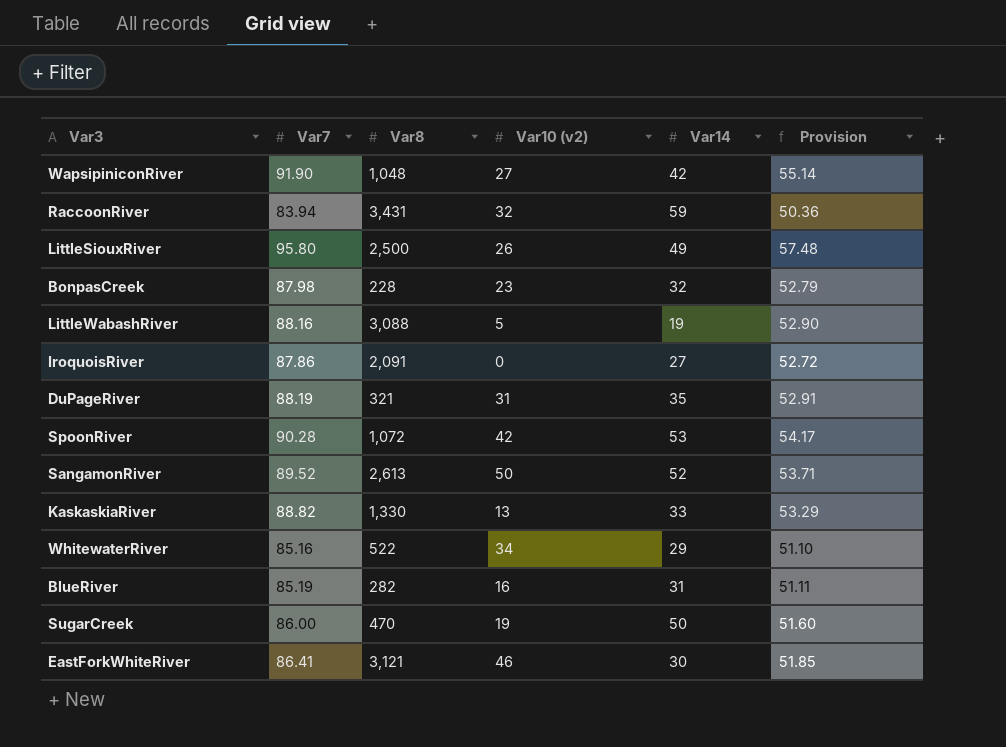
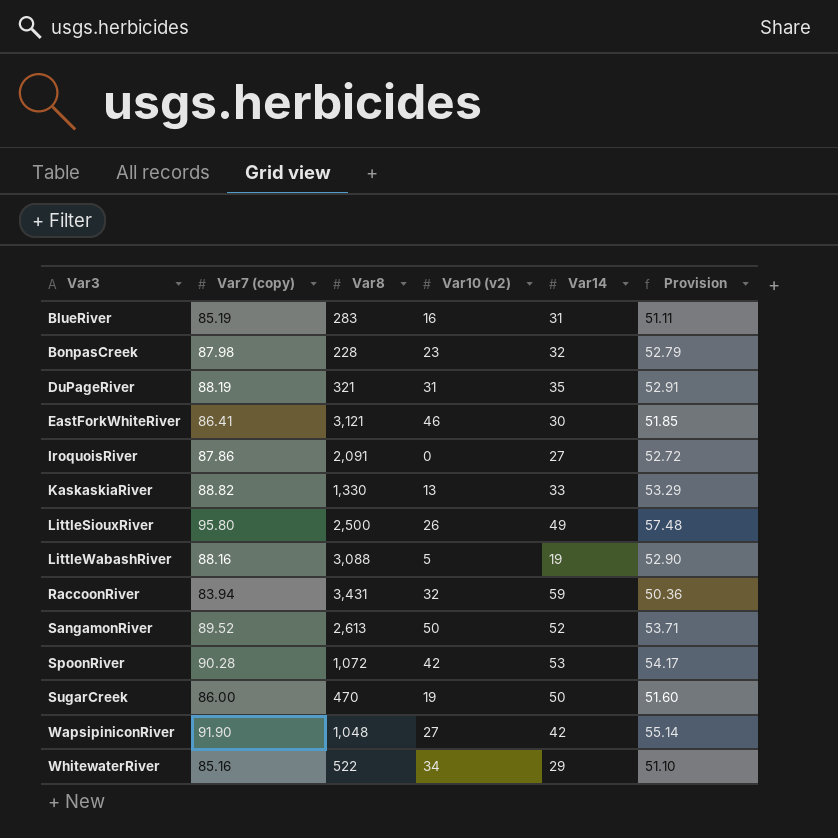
row order: none -> Var3 ascending
column name: Var7 -> Var7 (copy)
BlueRiver | Var8: 282 -> 283

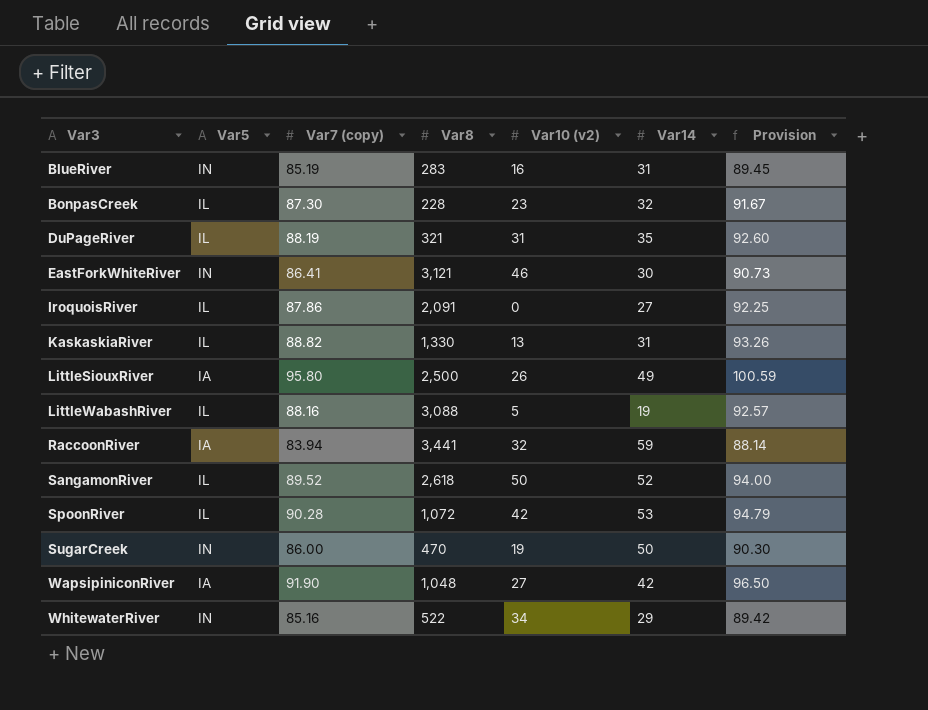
column Var5 | position: none -> 2
column Provision | formula: [Var7 (copy)] * 0.6 -> [Var7 (copy)] * 1.05
BonpasCreek | Var7 (copy): 87.98 -> 87.30
KaskaskiaRiver | Var14: 33 -> 31
RaccoonRiver | Var8: 3,431 -> 3,441
SangamonRiver | Var8: 2,613 -> 2,618

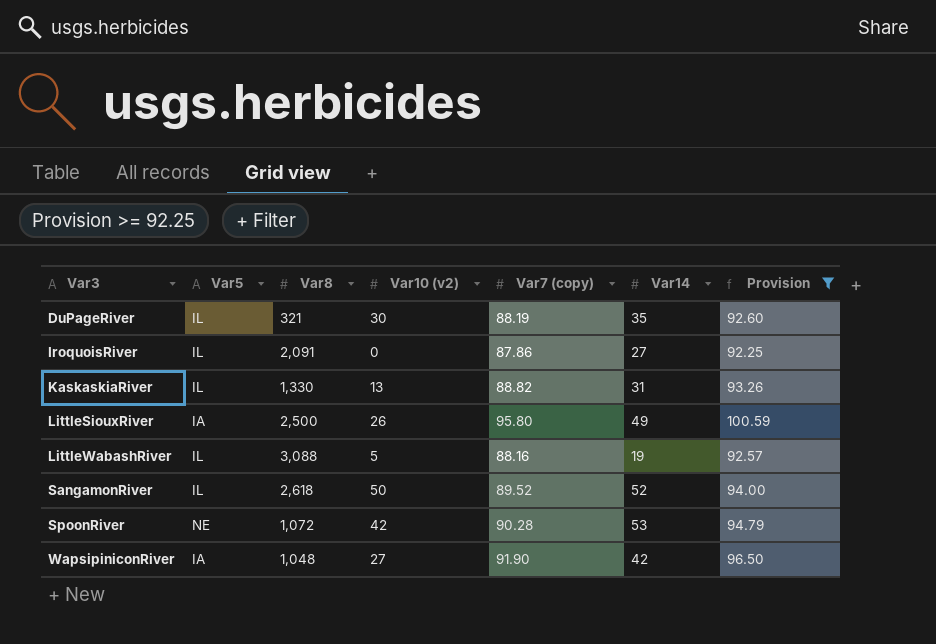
filter: none -> Provision >= 92.25
column Var7 (copy) | position: 3 -> 5
DuPageRiver | Var10 (v2): 31 -> 30
SpoonRiver | Var5: IL -> NE

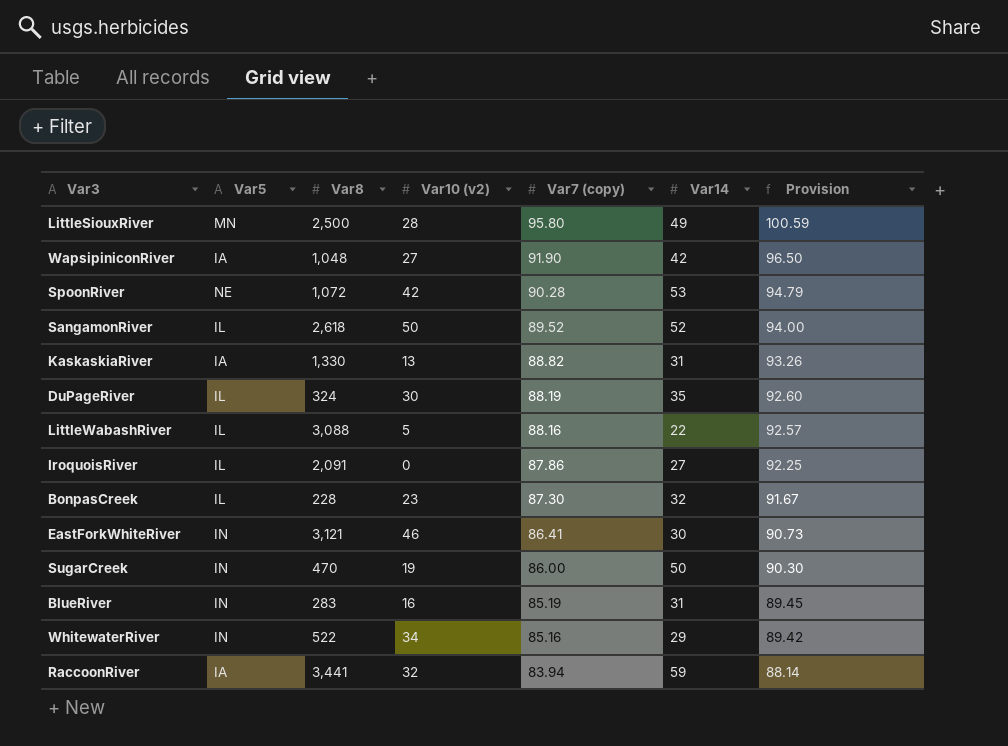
filter: Provision >= 92.25 -> none
row order: Var3 ascending -> Var7 (copy) descending
LittleSiouxRiver | Var5: IA -> MN
LittleSiouxRiver | Var10 (v2): 26 -> 28
KaskaskiaRiver | Var5: IL -> IA
DuPageRiver | Var8: 321 -> 324
LittleWabashRiver | Var14: 19 -> 22

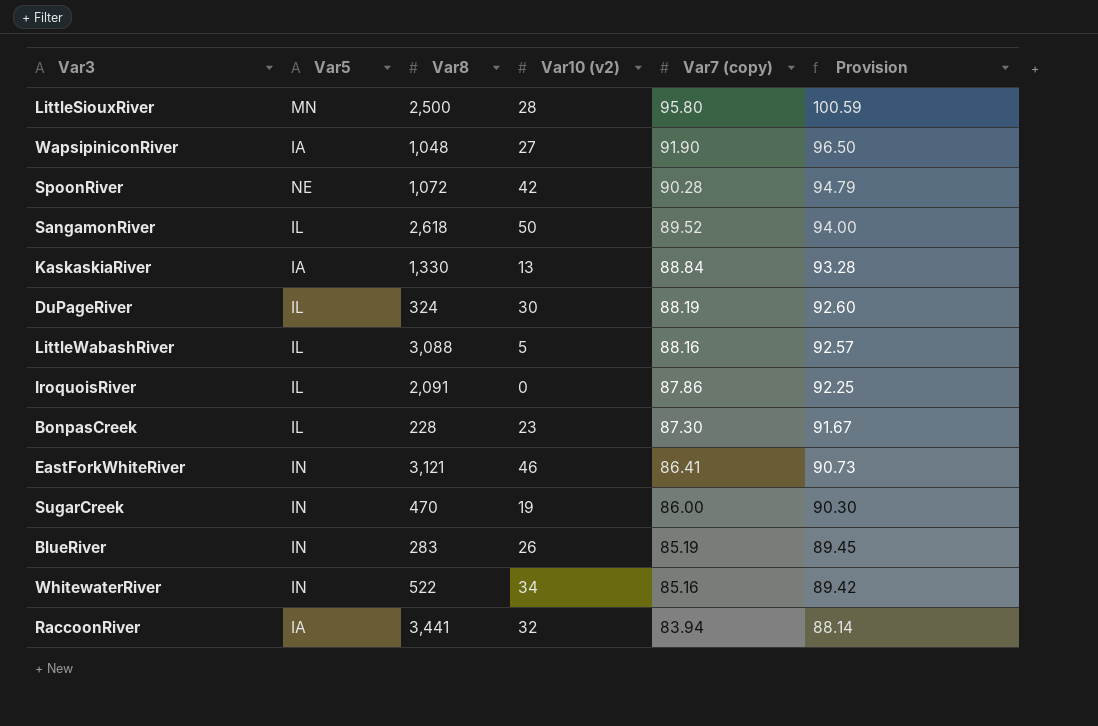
column Var14 | position: 6 -> none
KaskaskiaRiver | Var7 (copy): 88.82 -> 88.84
KaskaskiaRiver | Provision: 93.26 -> 93.28
BlueRiver | Var10 (v2): 16 -> 26

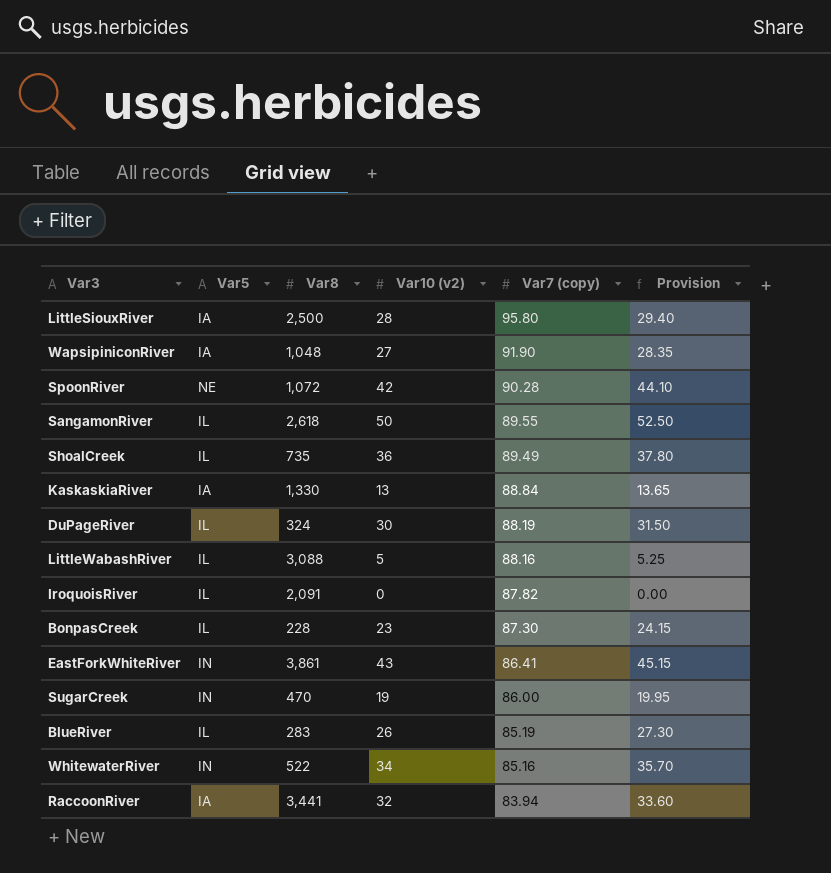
column Provision | formula: [Var7 (copy)] * 1.05 -> [Var10 (v2)] * 1.05
LittleSiouxRiver | Var5: MN -> IA
SangamonRiver | Var7 (copy): 89.52 -> 89.55
row ShoalCreek: none -> IL | 735 | 36 | 89.49 | 37.80
IroquoisRiver | Var7 (copy): 87.86 -> 87.82
EastForkWhiteRiver | Var8: 3,121 -> 3,861
EastForkWhiteRiver | Var10 (v2): 46 -> 43
BlueRiver | Var5: IN -> IL

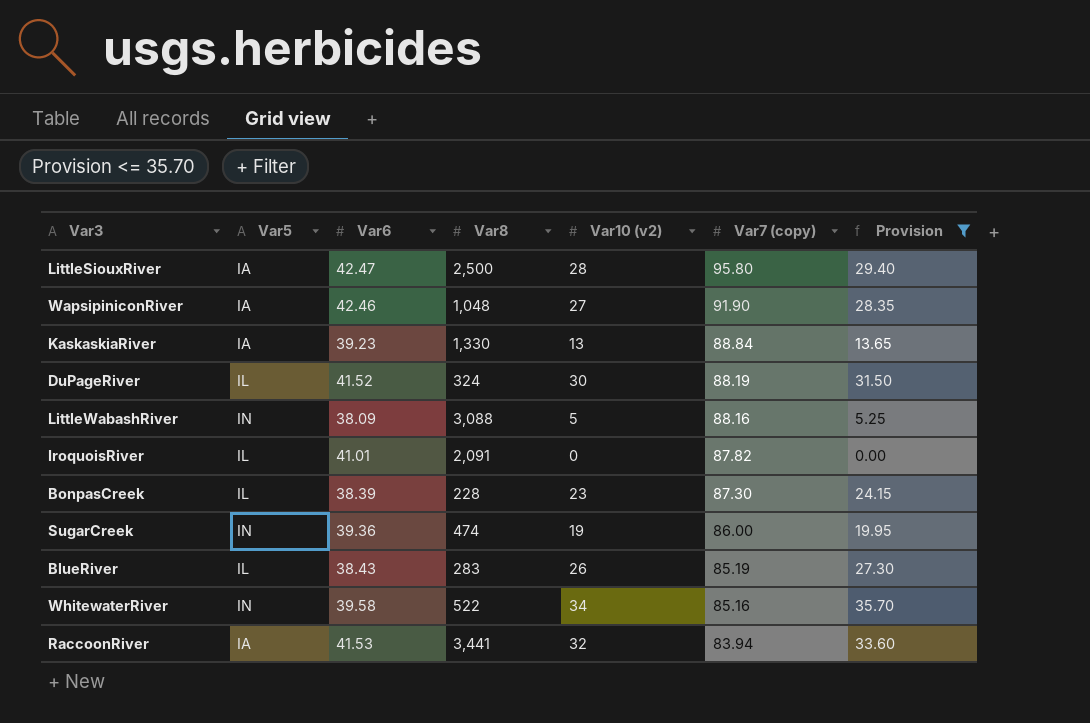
filter: none -> Provision <= 35.70
column Var6 | position: none -> 3
LittleWabashRiver | Var5: IL -> IN
SugarCreek | Var8: 470 -> 474

